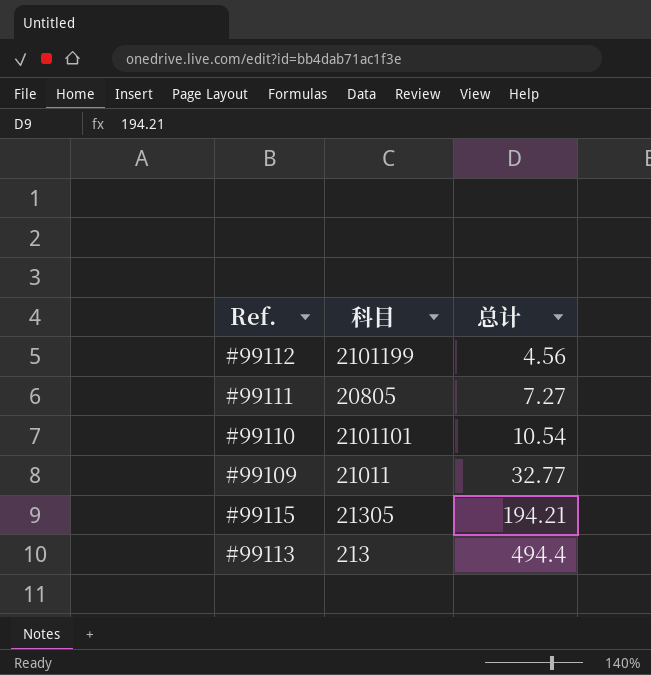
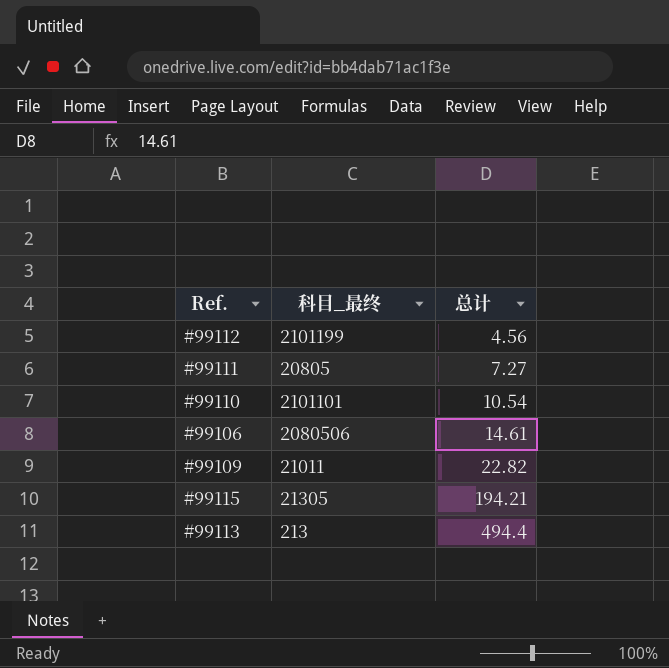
column name: 科目 -> 科目_最终
row #99106: none -> 2080506 | 14.61
#99109 | 总计: 32.77 -> 22.82

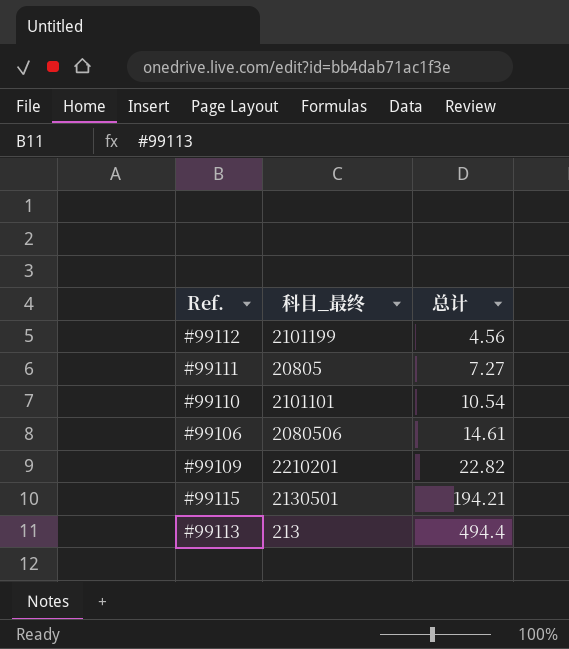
#99109 | 科目_最终: 21011 -> 2210201
#99115 | 科目_最终: 21305 -> 2130501

